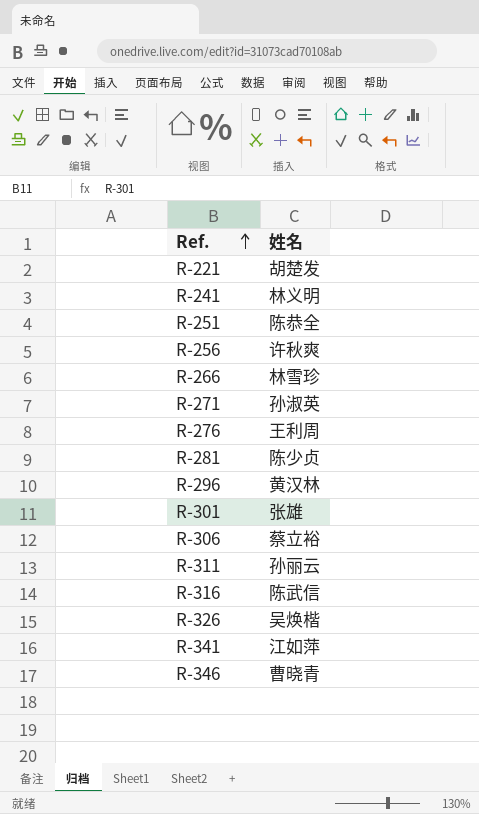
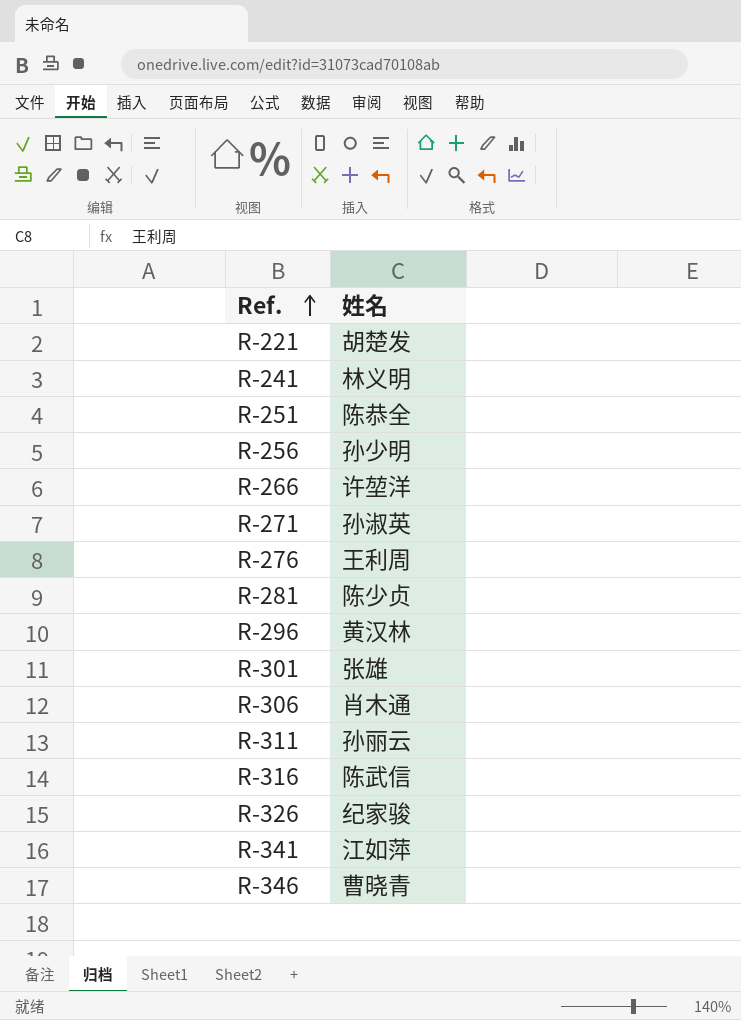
R-256 | 姓名: 许秋爽 -> 孙少明
R-266 | 姓名: 林雪珍 -> 许堃洋
R-306 | 姓名: 蔡立裕 -> 肖木通
R-326 | 姓名: 吴焕楷 -> 纪家骏

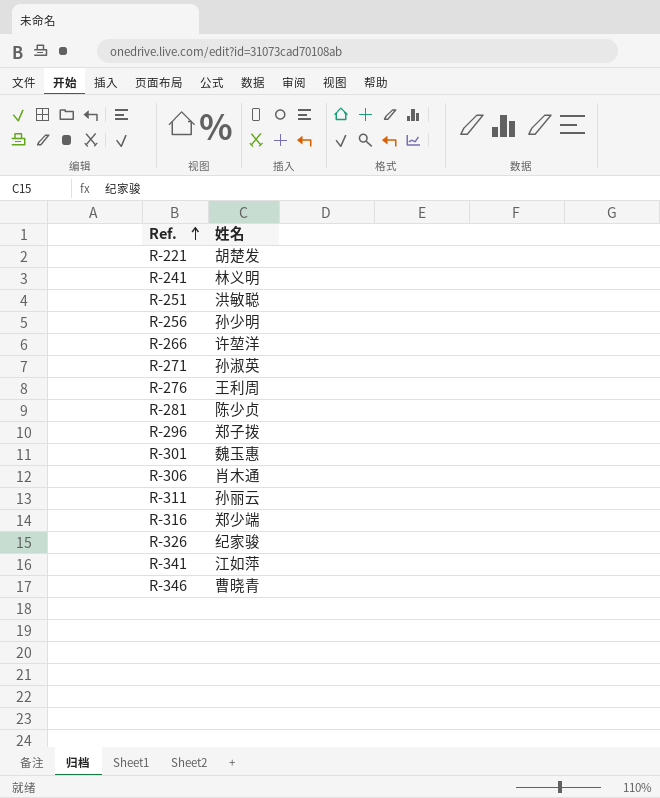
R-251 | 姓名: 陈恭全 -> 洪敏聪
R-296 | 姓名: 黄汉林 -> 郑子拨
R-301 | 姓名: 张雄 -> 魏玉惠
R-316 | 姓名: 陈武信 -> 郑少端

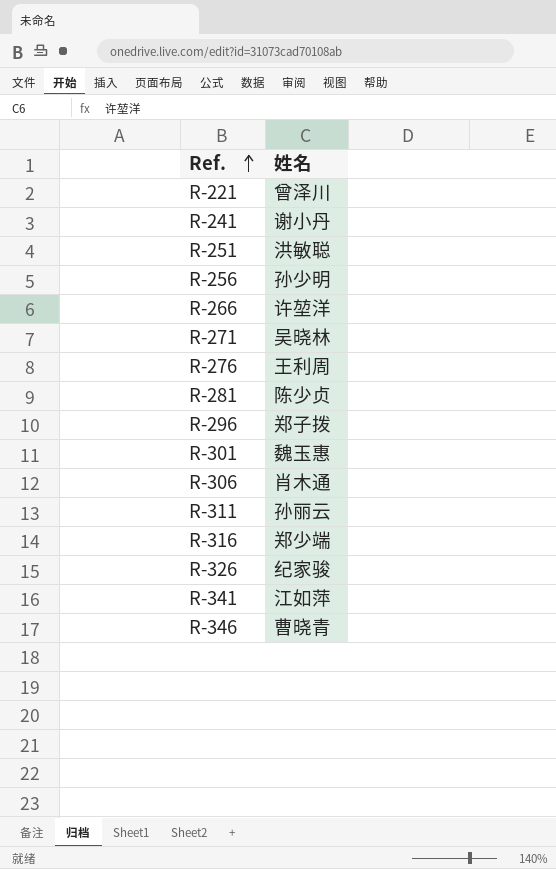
R-221 | 姓名: 胡楚发 -> 曾泽川
R-241 | 姓名: 林义明 -> 谢小丹
R-271 | 姓名: 孙淑英 -> 吴晓林

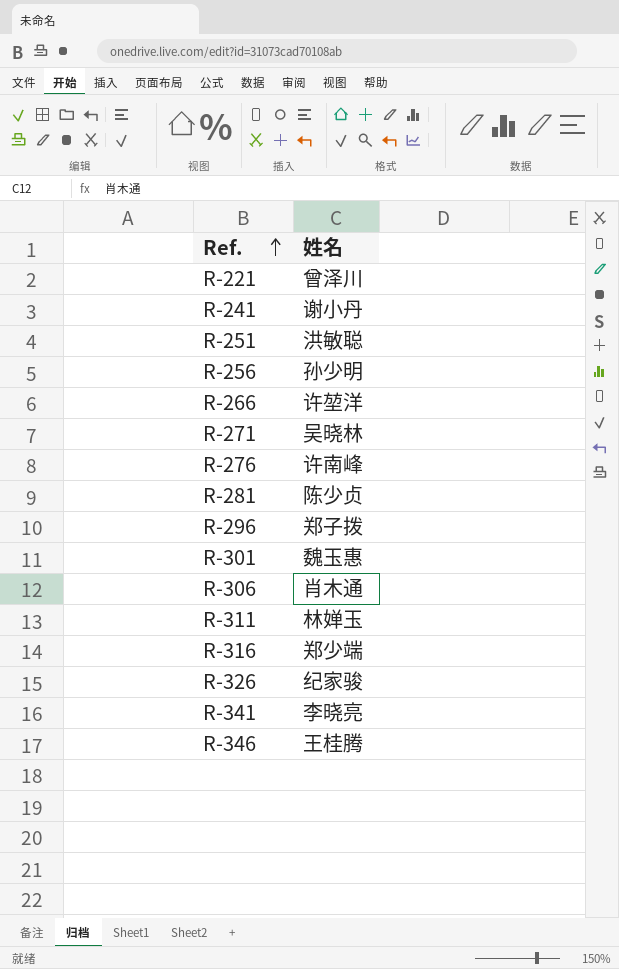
R-276 | 姓名: 王利周 -> 许南峰
R-311 | 姓名: 孙丽云 -> 林婵玉
R-341 | 姓名: 江如萍 -> 李晓亮
R-346 | 姓名: 曹晓青 -> 王桂腾

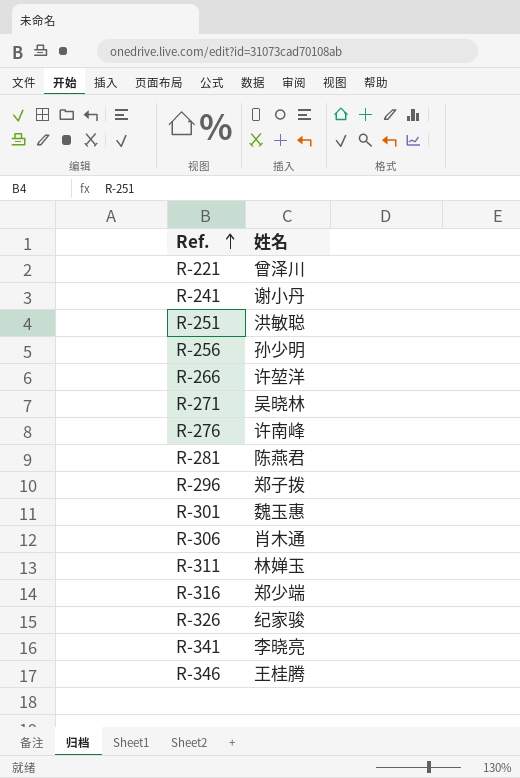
R-281 | 姓名: 陈少贞 -> 陈燕君

